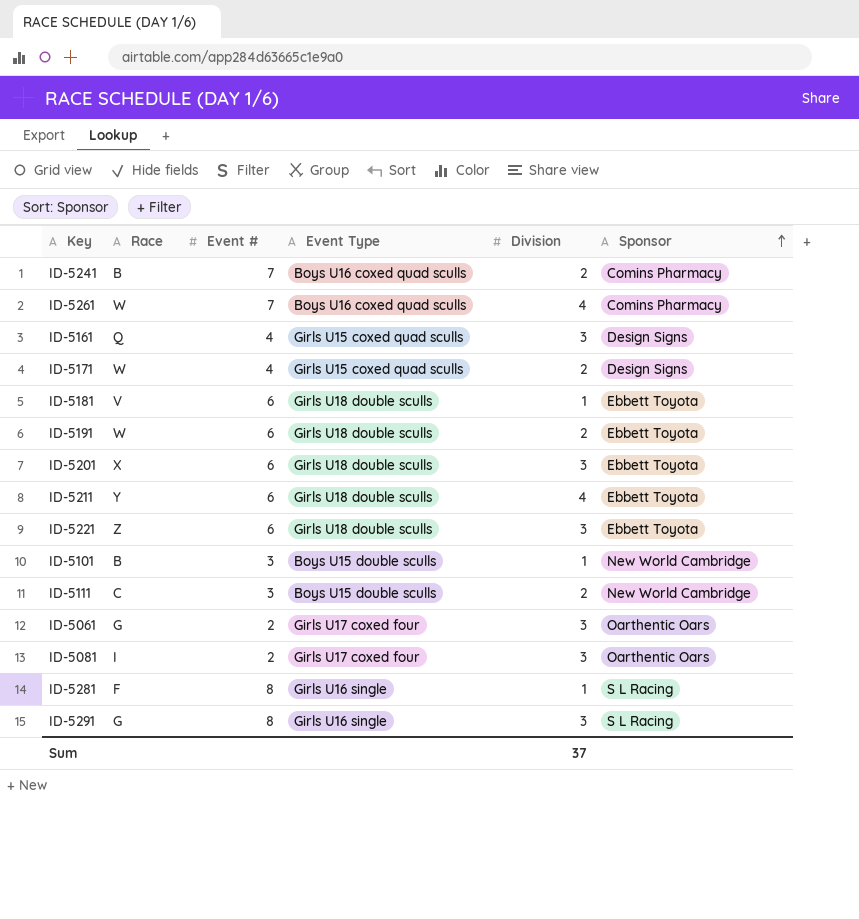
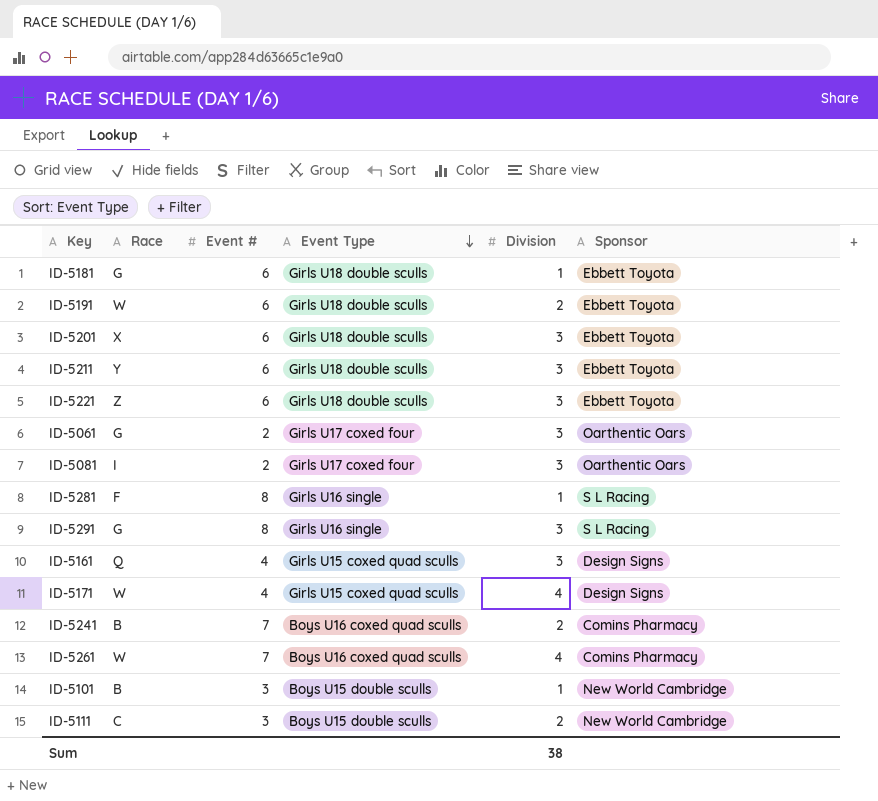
row order: Sponsor ascending -> Event Type descending
ID-5181 | Race: V -> G
ID-5211 | Division: 4 -> 3
ID-5171 | Division: 2 -> 4
Sum | Division: 37 -> 38

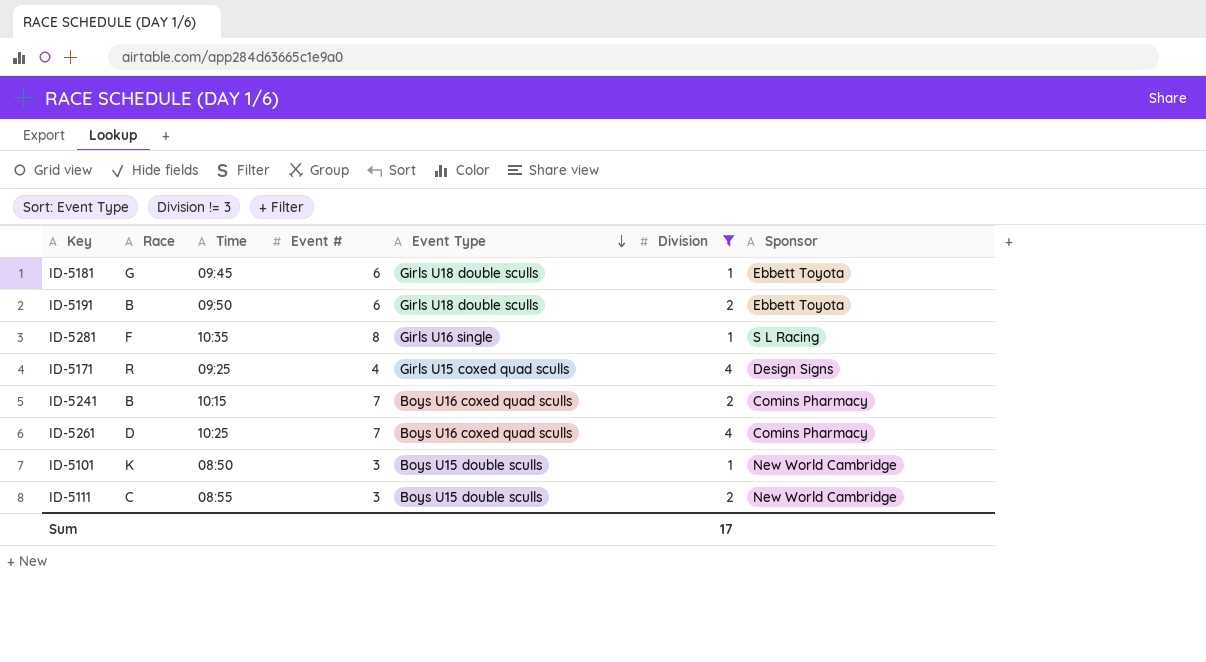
filter: none -> Division != 3
column Time | position: none -> 3
ID-5191 | Race: W -> B
ID-5171 | Race: W -> R
ID-5261 | Race: W -> D
ID-5101 | Race: B -> K
Sum | Division: 38 -> 17

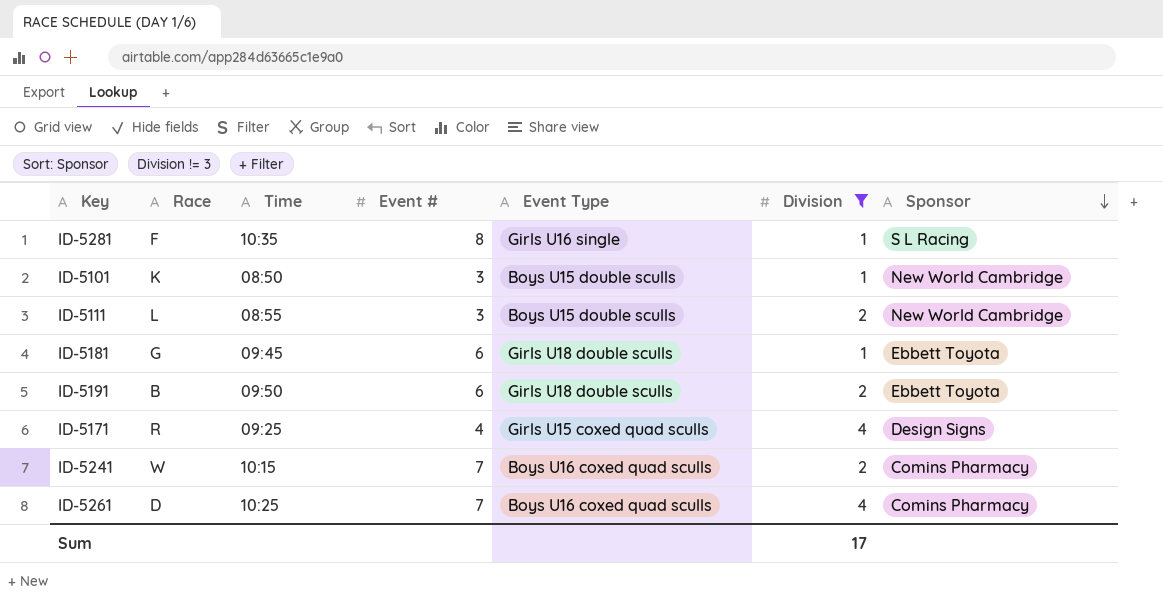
row order: Event Type descending -> Sponsor descending
ID-5111 | Race: C -> L
ID-5241 | Race: B -> W

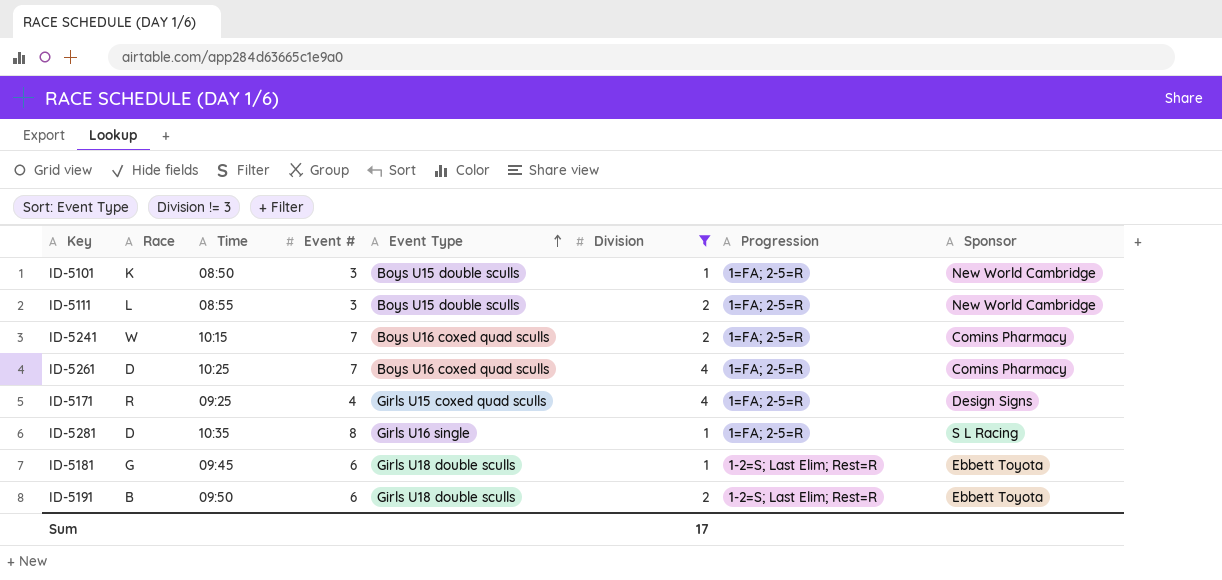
row order: Sponsor descending -> Event Type ascending
column Progression | position: none -> 7
ID-5281 | Race: F -> D

